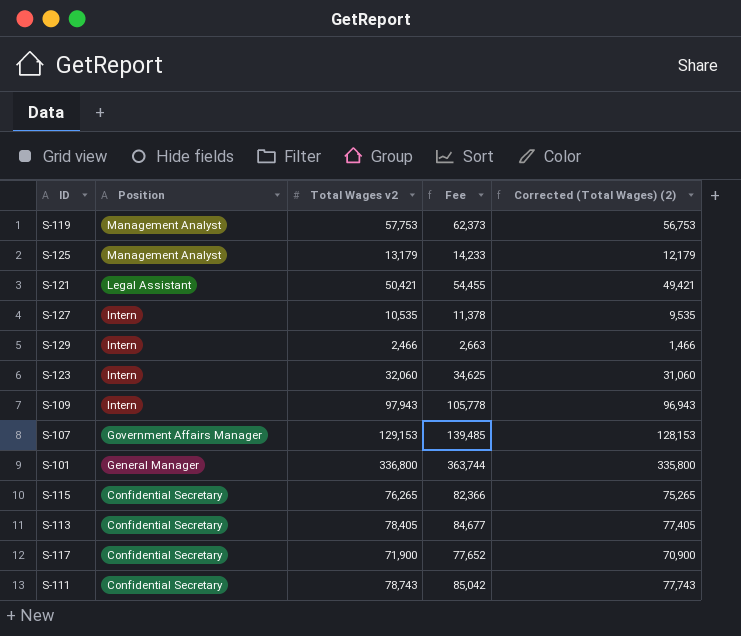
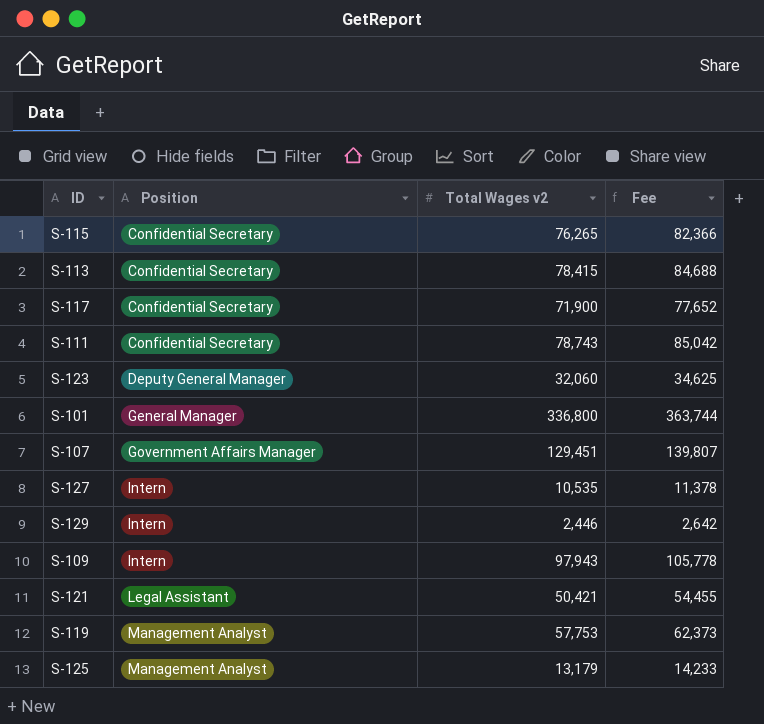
row order: Position descending -> Position ascending
column Corrected (Total Wages) (2) | formula: [Total Wages v2] - 1000 -> none
S-113 | Total Wages v2: 78,405 -> 78,415
S-113 | Fee: 84,677 -> 84,688
S-123 | Position: Intern -> Deputy General Manager
S-107 | Total Wages v2: 129,153 -> 129,451
S-107 | Fee: 139,485 -> 139,807
S-129 | Total Wages v2: 2,466 -> 2,446
S-129 | Fee: 2,663 -> 2,642

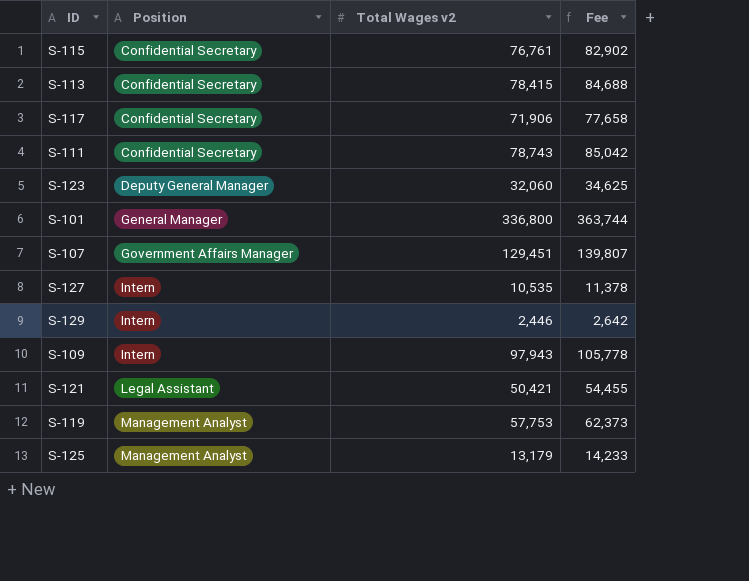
S-115 | Total Wages v2: 76,265 -> 76,761
S-115 | Fee: 82,366 -> 82,902
S-117 | Total Wages v2: 71,900 -> 71,906
S-117 | Fee: 77,652 -> 77,658

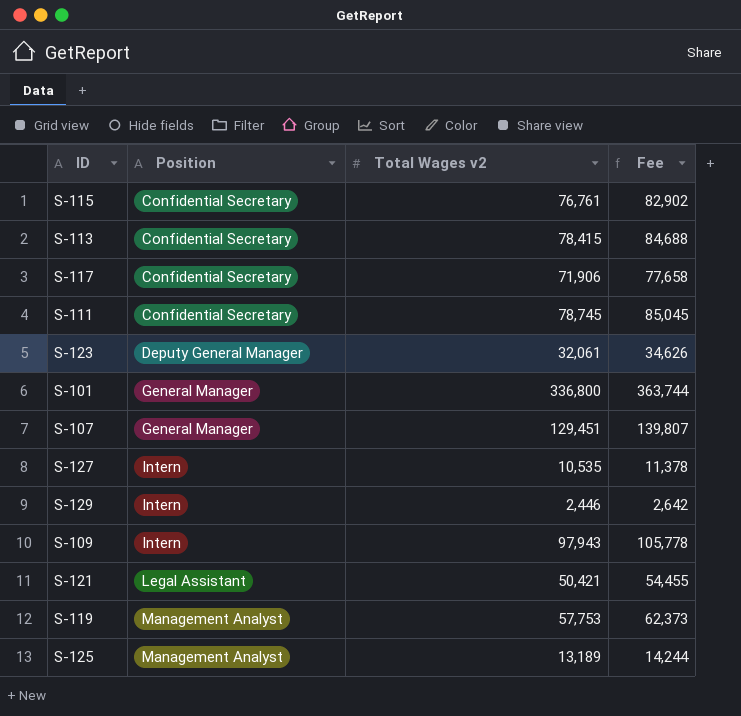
S-111 | Total Wages v2: 78,743 -> 78,745
S-111 | Fee: 85,042 -> 85,045
S-123 | Total Wages v2: 32,060 -> 32,061
S-123 | Fee: 34,625 -> 34,626
S-107 | Position: Government Affairs Manager -> General Manager
S-125 | Total Wages v2: 13,179 -> 13,189
S-125 | Fee: 14,233 -> 14,244

